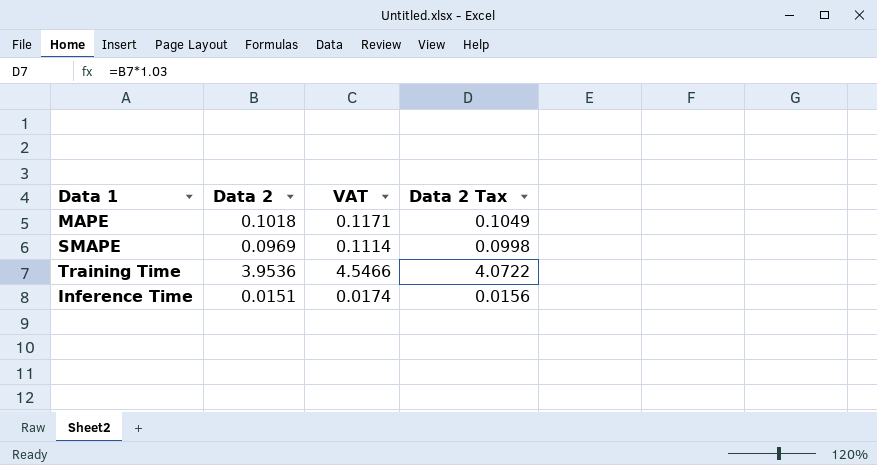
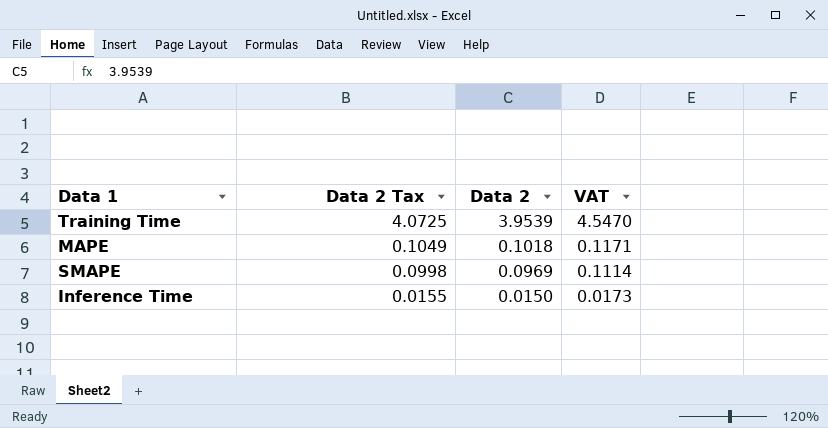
row order: none -> Data 2 Tax descending
column Data 2 Tax | position: 4 -> 2
Training Time | Data 2 Tax: 4.0722 -> 4.0725
Training Time | Data 2: 3.9536 -> 3.9539
Training Time | VAT: 4.5466 -> 4.5470
Inference Time | Data 2 Tax: 0.0156 -> 0.0155
Inference Time | Data 2: 0.0151 -> 0.0150
Inference Time | VAT: 0.0174 -> 0.0173

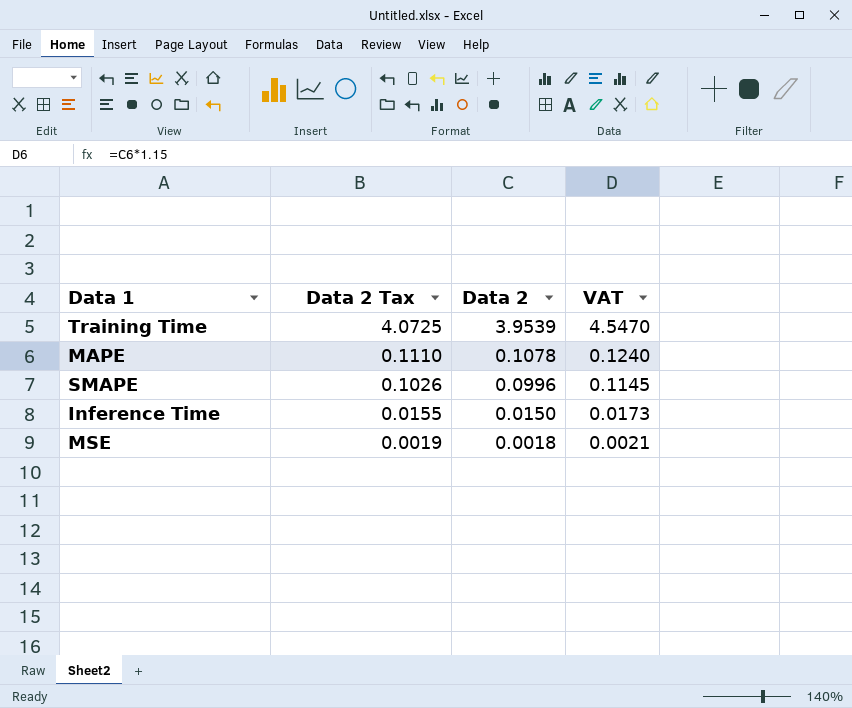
MAPE | Data 2 Tax: 0.1049 -> 0.1110
MAPE | Data 2: 0.1018 -> 0.1078
MAPE | VAT: 0.1171 -> 0.1240
SMAPE | Data 2 Tax: 0.0998 -> 0.1026
SMAPE | Data 2: 0.0969 -> 0.0996
SMAPE | VAT: 0.1114 -> 0.1145
row MSE: none -> 0.0019 | 0.0018 | 0.0021

